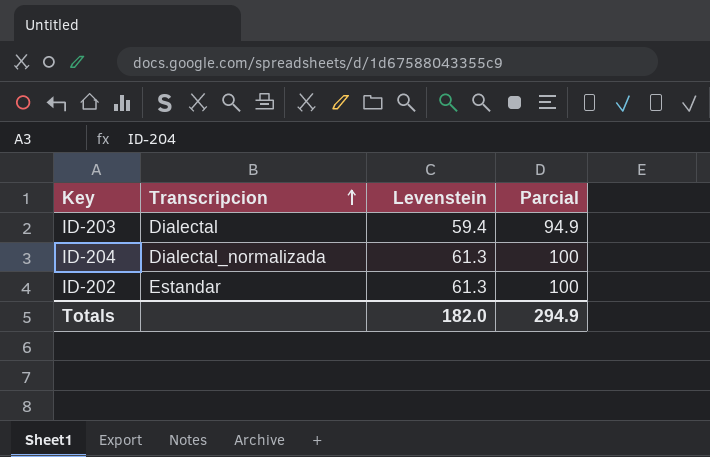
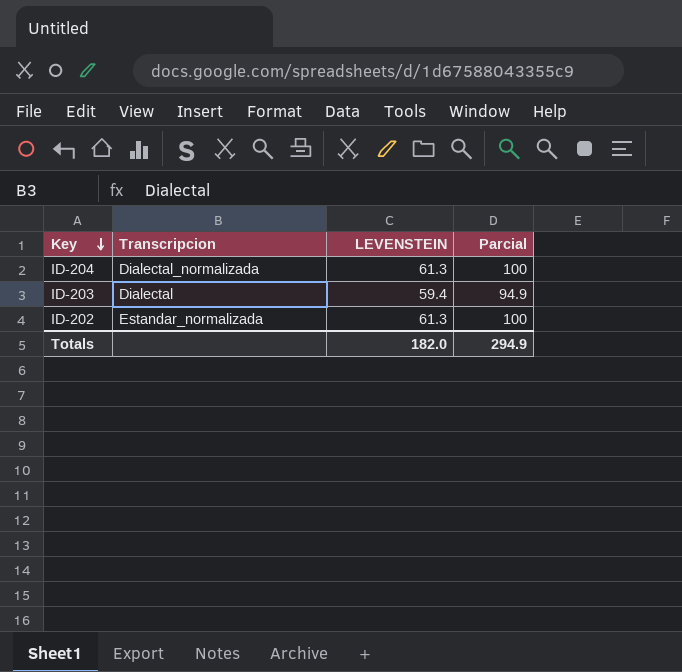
row order: Transcripcion ascending -> Key descending
column name: Levenstein -> LEVENSTEIN
ID-202 | Transcripcion: Estandar -> Estandar_normalizada

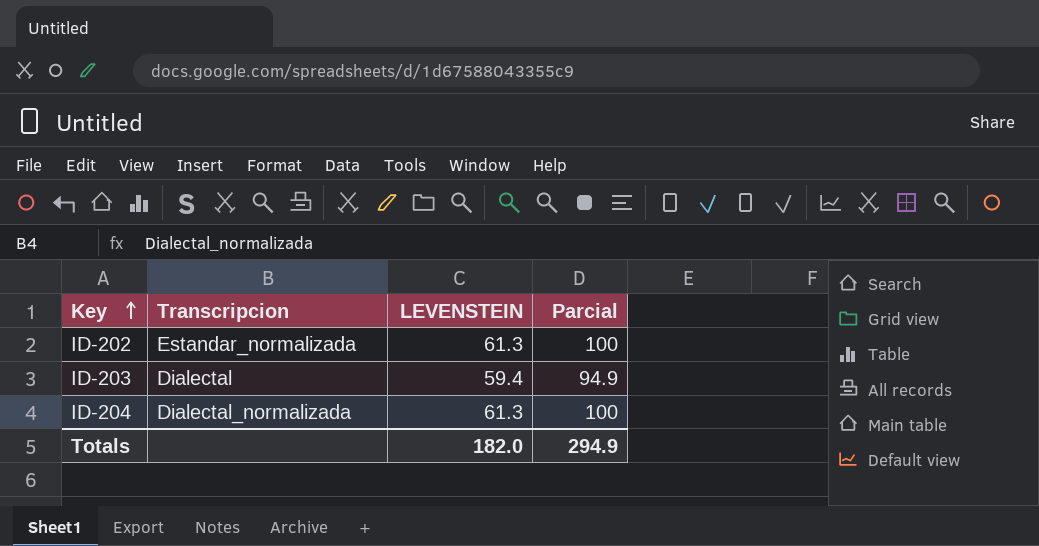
row order: Key descending -> Key ascending

